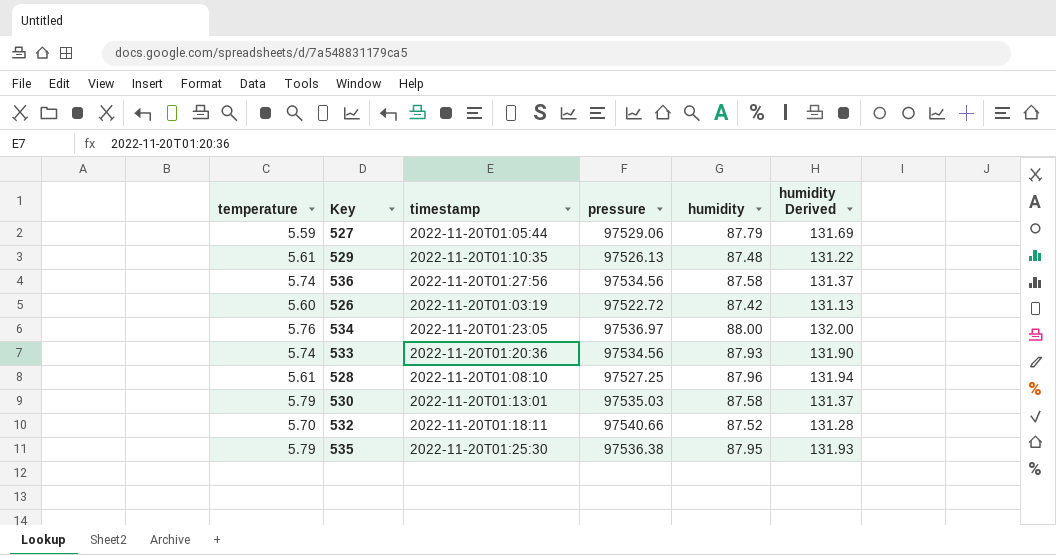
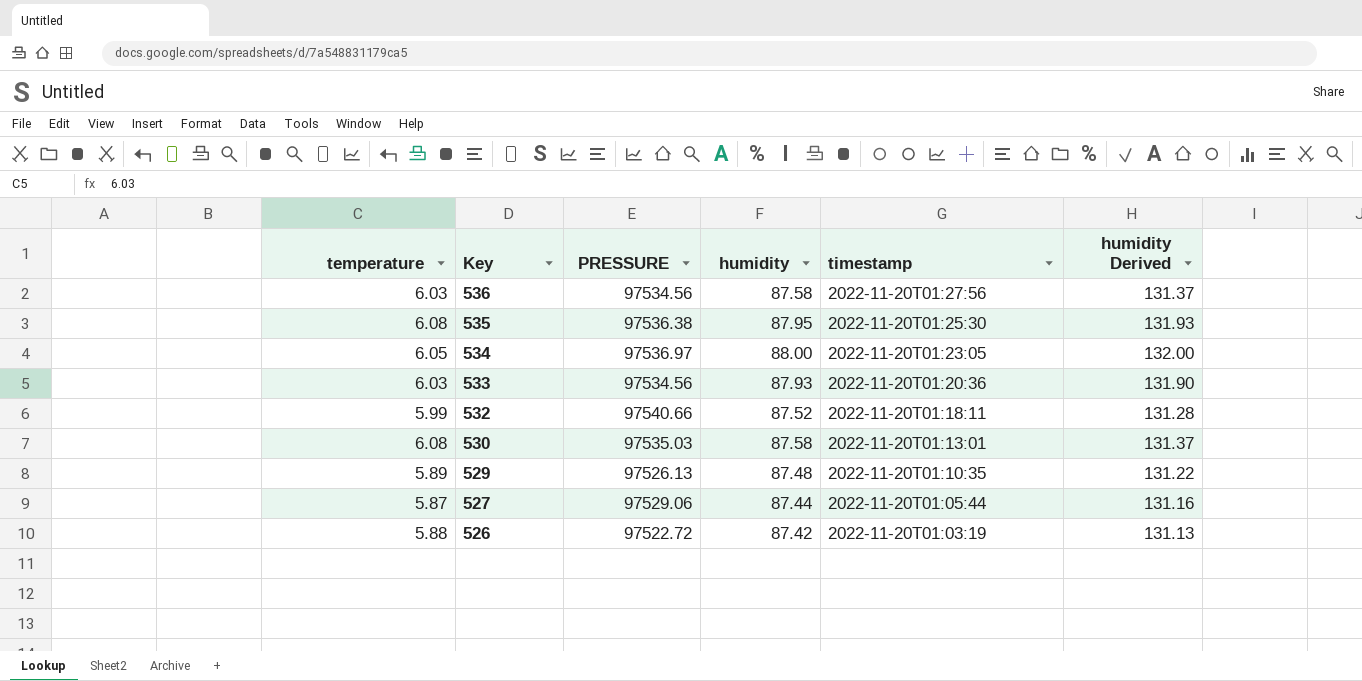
row order: none -> Key descending
column name: pressure -> PRESSURE
column timestamp | position: 3 -> 5
row 528: 5.61 | 2022-11-20T01:08:10 | 97527.25 | 87.96 | 131.94 -> none
536 | temperature: 5.74 -> 6.03
535 | temperature: 5.79 -> 6.08
534 | temperature: 5.76 -> 6.05
533 | temperature: 5.74 -> 6.03
532 | temperature: 5.70 -> 5.99
530 | temperature: 5.79 -> 6.08
529 | temperature: 5.61 -> 5.89
527 | temperature: 5.59 -> 5.87
527 | humidity: 87.79 -> 87.44
527 | humidity Derived: 131.69 -> 131.16
526 | temperature: 5.60 -> 5.88

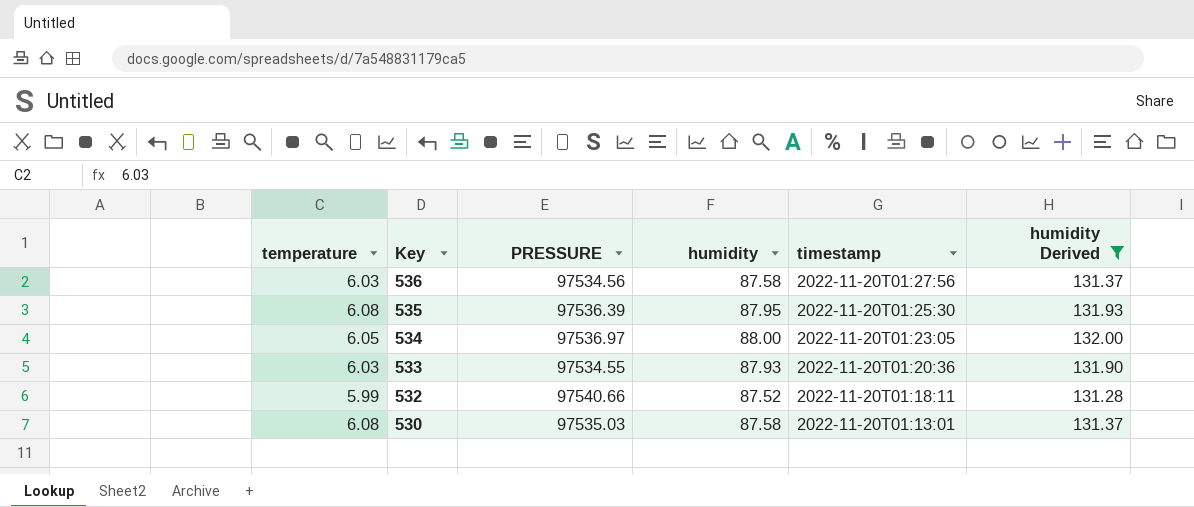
filter: none -> humidity Derived >= 131.28
535 | PRESSURE: 97536.38 -> 97536.39
533 | PRESSURE: 97534.56 -> 97534.55

